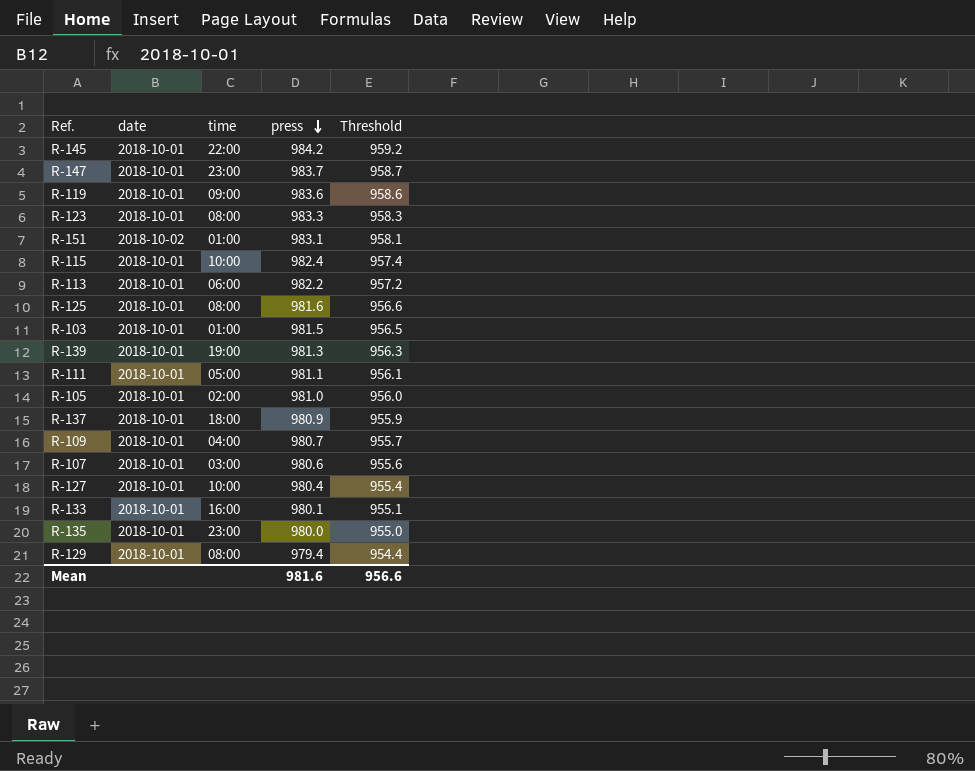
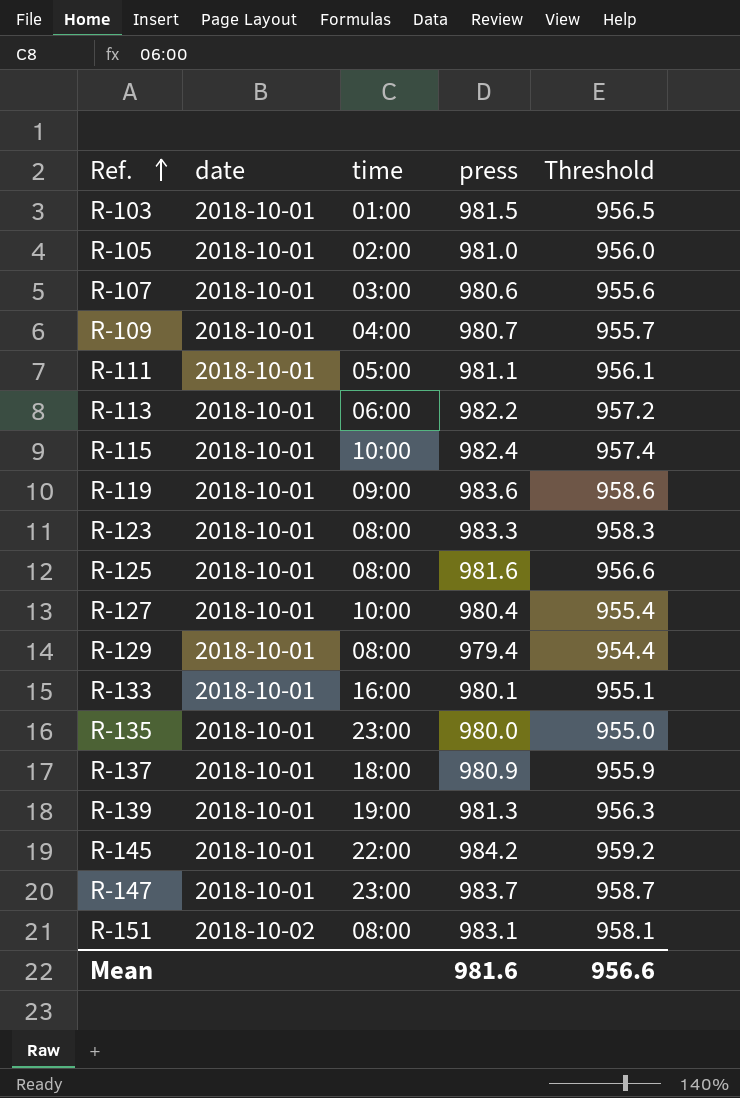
row order: press descending -> Ref. ascending
R-151 | time: 01:00 -> 08:00

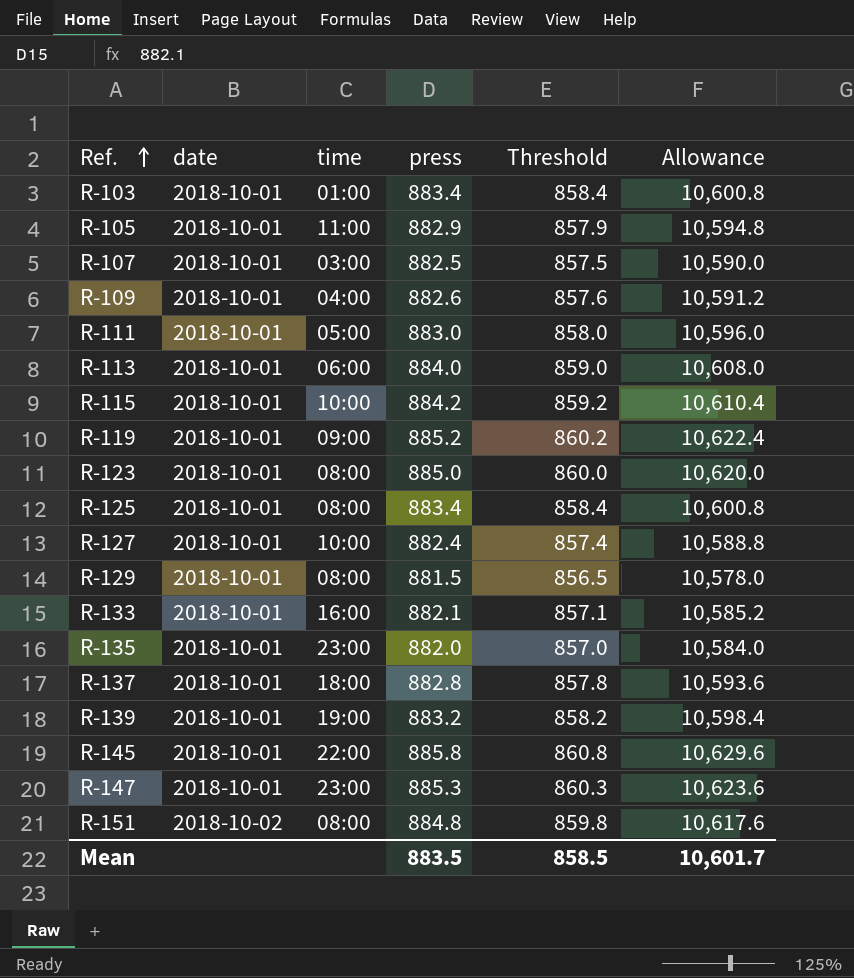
column Allowance | formula: none -> [press] * 12
R-103 | press: 981.5 -> 883.4
R-103 | Threshold: 956.5 -> 858.4
R-105 | time: 02:00 -> 11:00
R-105 | press: 981.0 -> 882.9
R-105 | Threshold: 956.0 -> 857.9
R-107 | press: 980.6 -> 882.5
R-107 | Threshold: 955.6 -> 857.5
R-109 | press: 980.7 -> 882.6
R-109 | Threshold: 955.7 -> 857.6
R-111 | press: 981.1 -> 883.0
R-111 | Threshold: 956.1 -> 858.0
R-113 | press: 982.2 -> 884.0
R-113 | Threshold: 957.2 -> 859.0
R-115 | press: 982.4 -> 884.2
R-115 | Threshold: 957.4 -> 859.2
R-119 | press: 983.6 -> 885.2
R-119 | Threshold: 958.6 -> 860.2
R-123 | press: 983.3 -> 885.0
R-123 | Threshold: 958.3 -> 860.0
R-125 | press: 981.6 -> 883.4
R-125 | Threshold: 956.6 -> 858.4
R-127 | press: 980.4 -> 882.4
R-127 | Threshold: 955.4 -> 857.4
R-129 | press: 979.4 -> 881.5
R-129 | Threshold: 954.4 -> 856.5
R-133 | press: 980.1 -> 882.1
R-133 | Threshold: 955.1 -> 857.1
R-135 | press: 980.0 -> 882.0
R-135 | Threshold: 955.0 -> 857.0
R-137 | press: 980.9 -> 882.8
R-137 | Threshold: 955.9 -> 857.8
R-139 | press: 981.3 -> 883.2
R-139 | Threshold: 956.3 -> 858.2
R-145 | press: 984.2 -> 885.8
R-145 | Threshold: 959.2 -> 860.8
R-147 | press: 983.7 -> 885.3
R-147 | Threshold: 958.7 -> 860.3
R-151 | press: 983.1 -> 884.8
R-151 | Threshold: 958.1 -> 859.8
Mean | press: 981.6 -> 883.5
Mean | Threshold: 956.6 -> 858.5

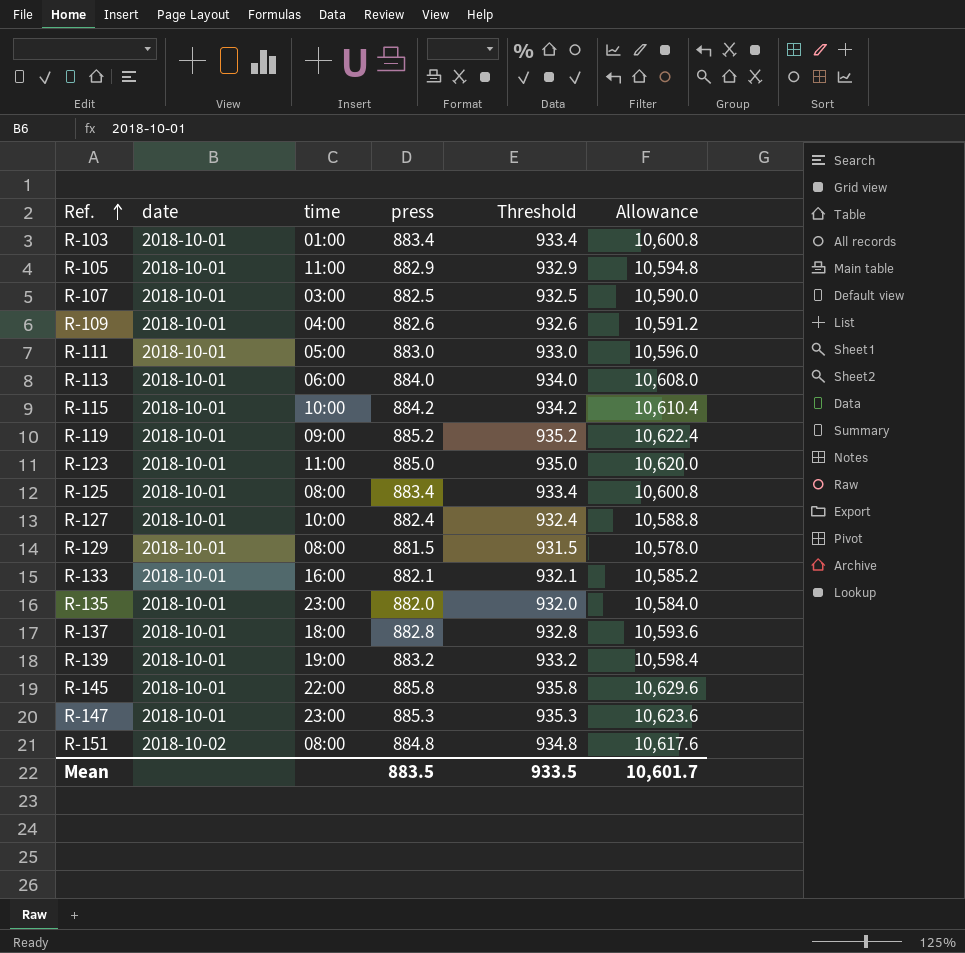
column Threshold | formula: [press] - 25 -> [press] + 50
R-123 | time: 08:00 -> 11:00
Mean | Threshold: 858.5 -> 933.5

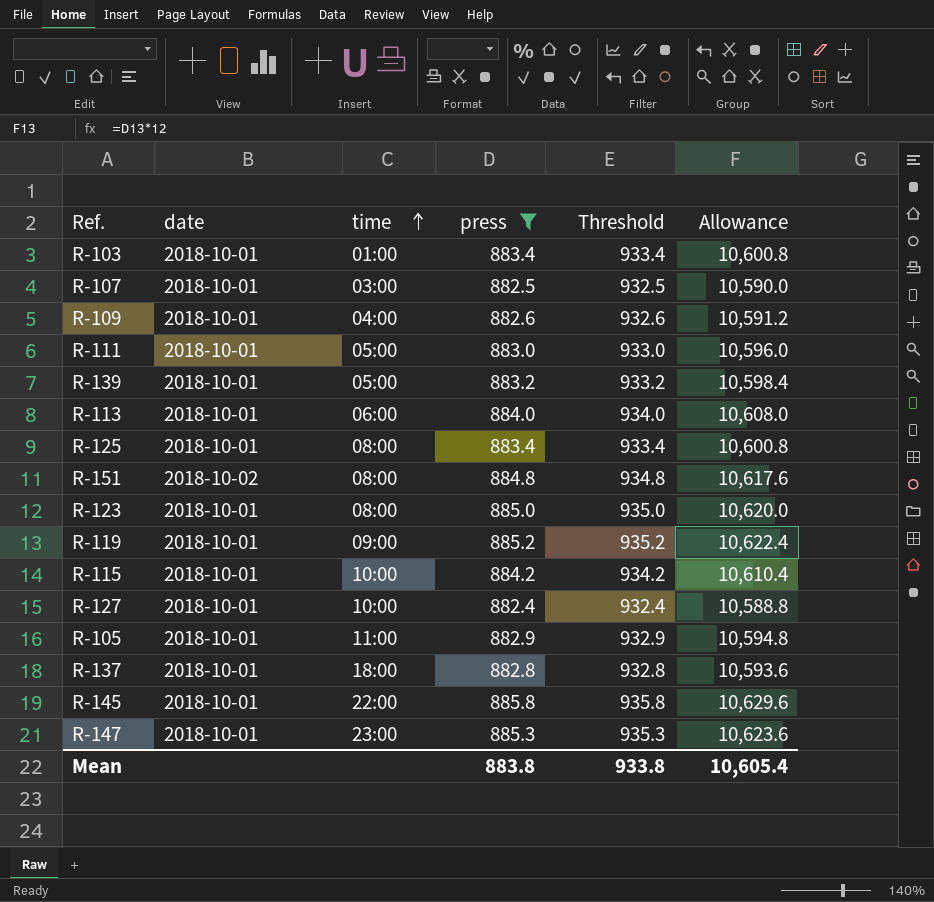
filter: none -> press >= 882.4
row order: Ref. ascending -> time ascending
R-139 | time: 19:00 -> 05:00
R-123 | time: 11:00 -> 08:00
Mean | press: 883.5 -> 883.8
Mean | Threshold: 933.5 -> 933.8
Mean | Allowance: 10,601.7 -> 10,605.4

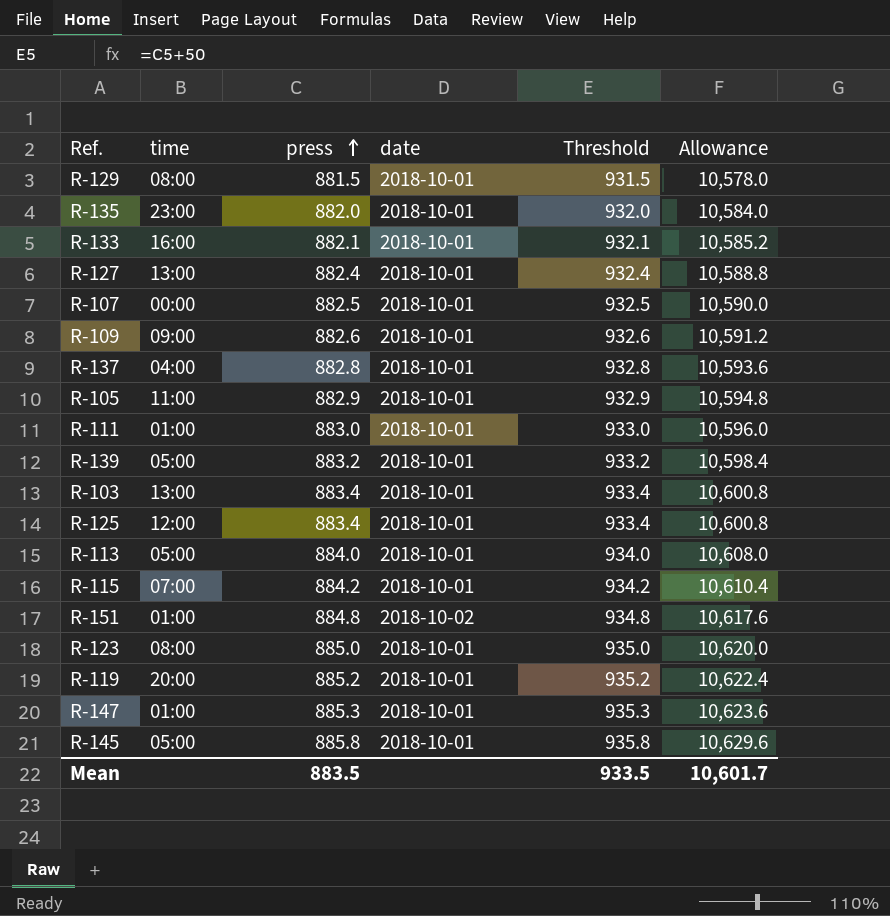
filter: press >= 882.4 -> none
row order: time ascending -> press ascending
column date | position: 2 -> 4
R-127 | time: 10:00 -> 13:00
R-107 | time: 03:00 -> 00:00
R-109 | time: 04:00 -> 09:00
R-137 | time: 18:00 -> 04:00
R-111 | time: 05:00 -> 01:00
R-103 | time: 01:00 -> 13:00
R-125 | time: 08:00 -> 12:00
R-113 | time: 06:00 -> 05:00
R-115 | time: 10:00 -> 07:00
R-151 | time: 08:00 -> 01:00
R-119 | time: 09:00 -> 20:00
R-147 | time: 23:00 -> 01:00
R-145 | time: 22:00 -> 05:00
Mean | press: 883.8 -> 883.5
Mean | Threshold: 933.8 -> 933.5
Mean | Allowance: 10,605.4 -> 10,601.7

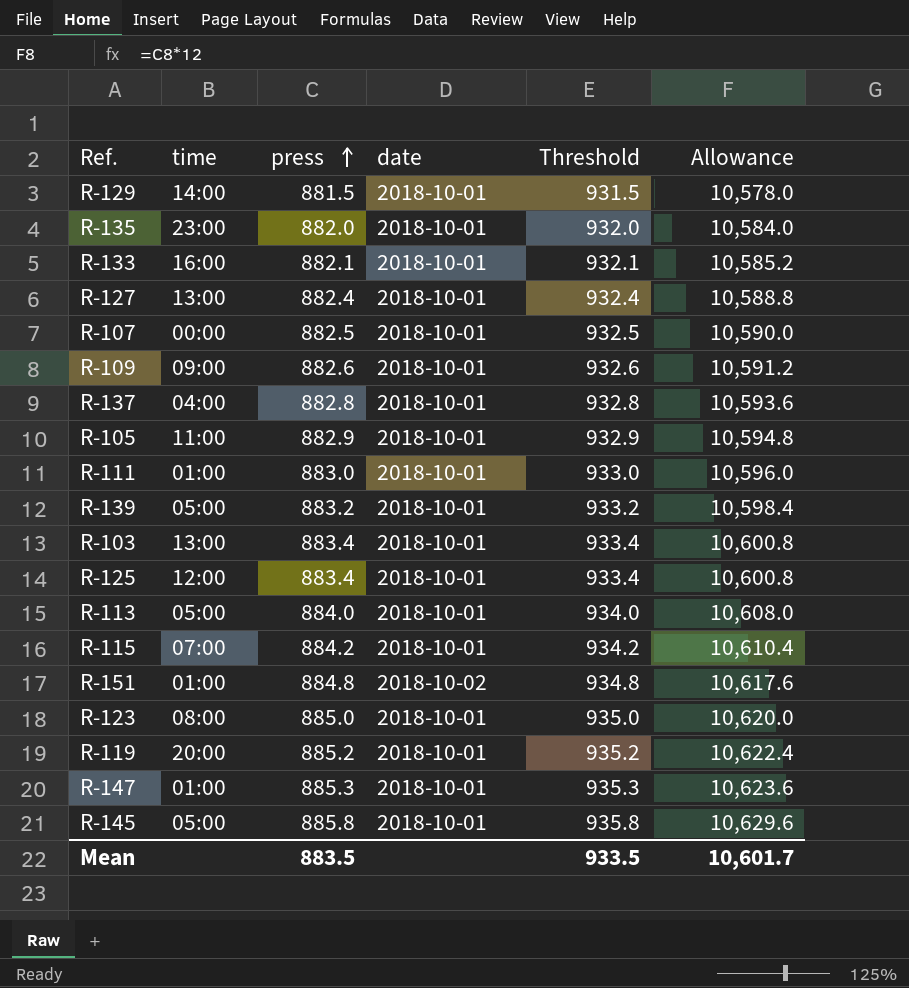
R-129 | time: 08:00 -> 14:00

